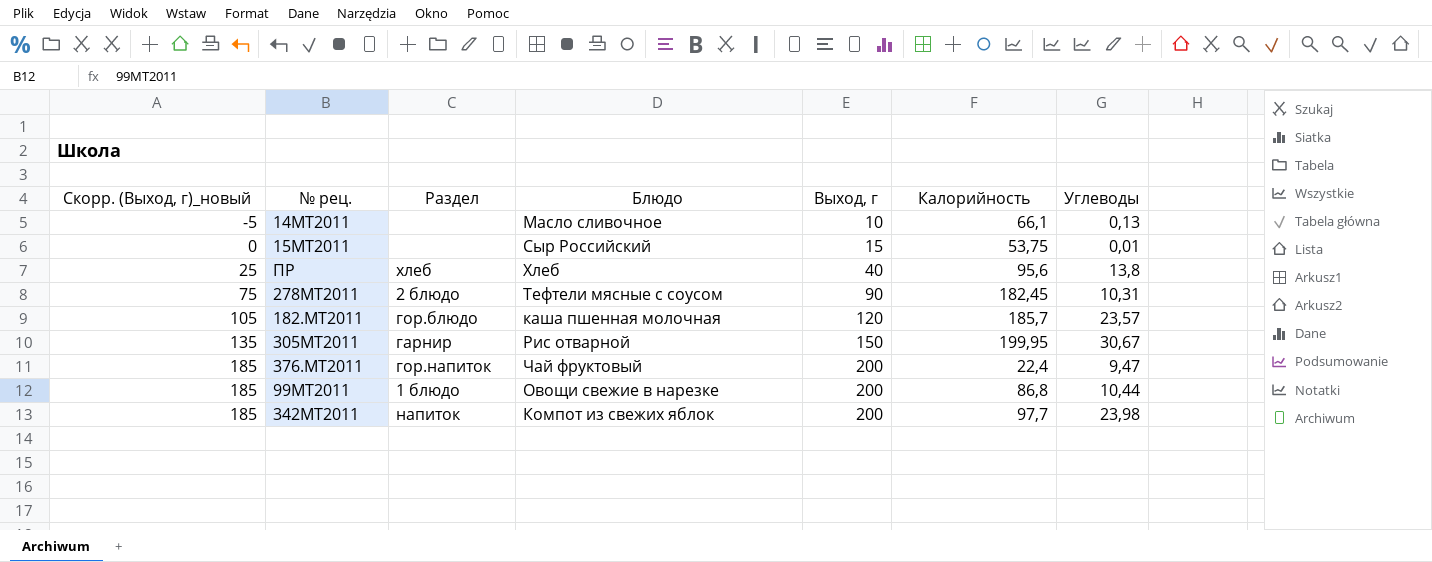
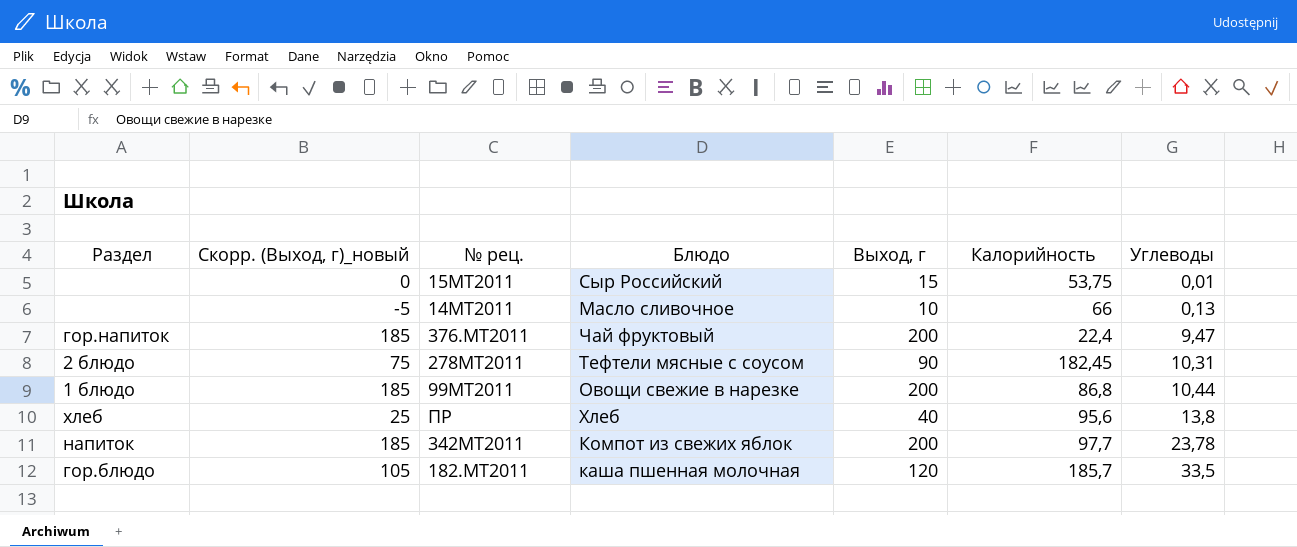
row order: Скорр. (Выход, г)_новый ascending -> Углеводы ascending
column Раздел | position: 3 -> 1
row 305МТ2011: 135 | гарнир | Рис отварной | 150 | 199,95 | 30,67 -> none
14МТ2011 | Калорийность: 66,1 -> 66
342МТ2011 | Углеводы: 23,98 -> 23,78
182.МТ2011 | Углеводы: 23,57 -> 33,5

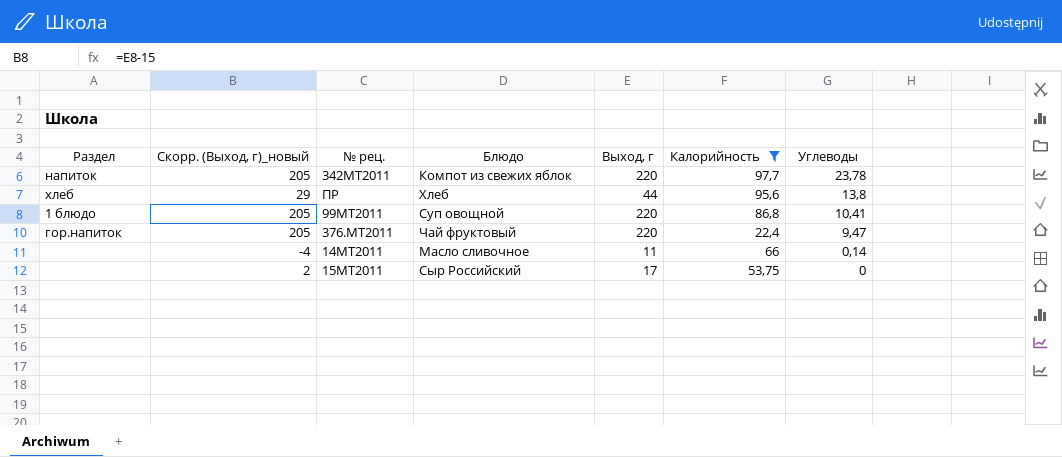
filter: none -> Калорийность <= 97,7
row order: Углеводы ascending -> Углеводы descending
342МТ2011 | Скорр. (Выход, г)_новый: 185 -> 205
342МТ2011 | Выход, г: 200 -> 220
ПР | Скорр. (Выход, г)_новый: 25 -> 29
ПР | Выход, г: 40 -> 44
99МТ2011 | Скорр. (Выход, г)_новый: 185 -> 205
99МТ2011 | Блюдо: Овощи свежие в нарезке -> Суп овощной
99МТ2011 | Выход, г: 200 -> 220
99МТ2011 | Углеводы: 10,44 -> 10,41
376.МТ2011 | Скорр. (Выход, г)_новый: 185 -> 205
376.МТ2011 | Выход, г: 200 -> 220
14МТ2011 | Скорр. (Выход, г)_новый: -5 -> -4
14МТ2011 | Выход, г: 10 -> 11
14МТ2011 | Углеводы: 0,13 -> 0,14
15МТ2011 | Скорр. (Выход, г)_новый: 0 -> 2
15МТ2011 | Выход, г: 15 -> 17
15МТ2011 | Углеводы: 0,01 -> 0

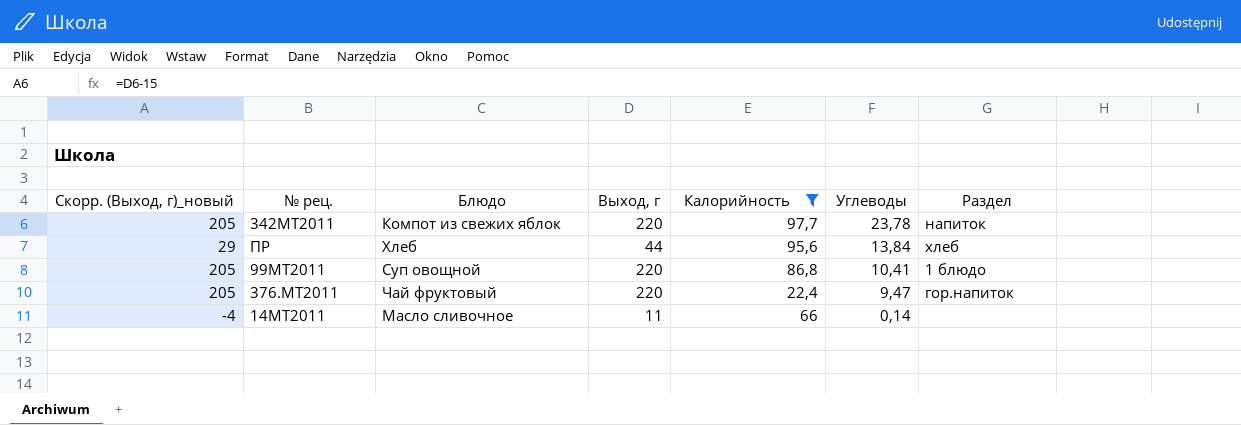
column Раздел | position: 1 -> 7
row 15МТ2011: none | 2 | Сыр Российский | 17 | 53,75 | 0 -> none
ПР | Углеводы: 13,8 -> 13,84

